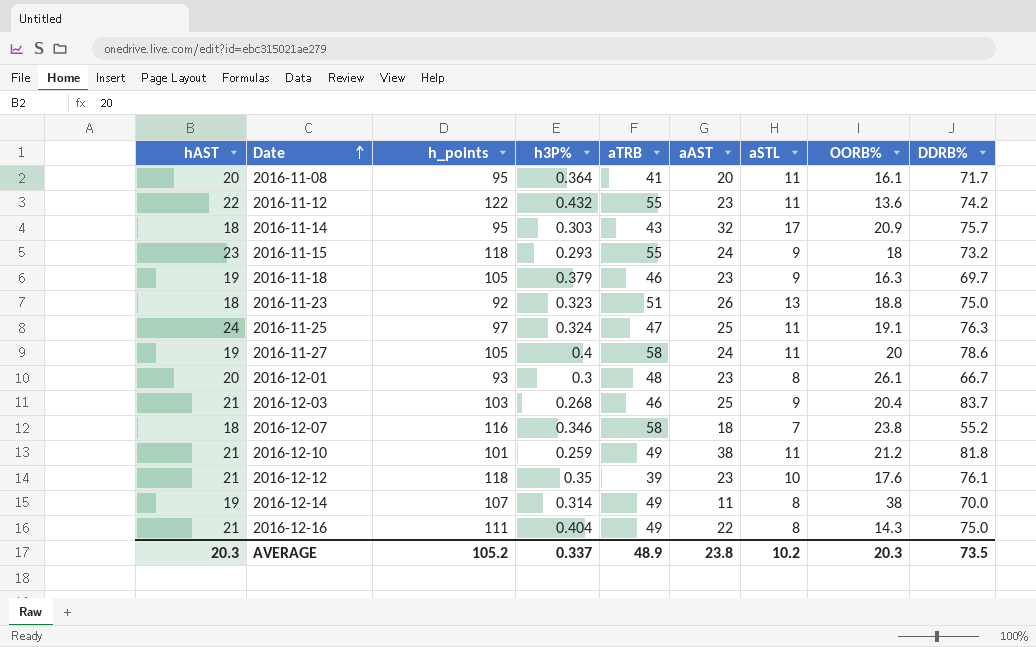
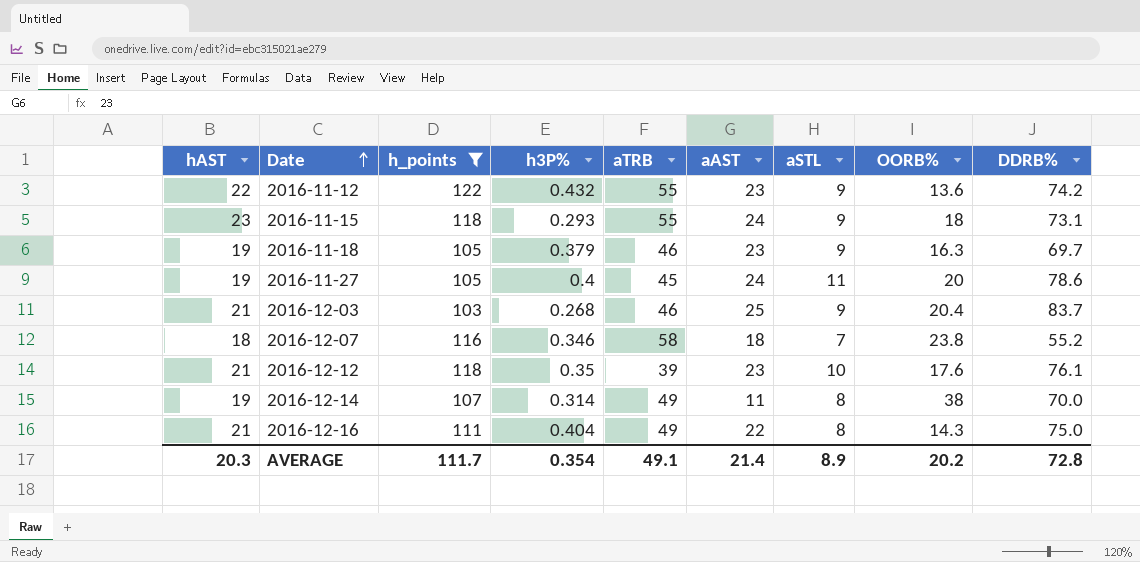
filter: none -> h_points >= 103
2016-11-12 | aSTL: 11 -> 9
2016-11-15 | DDRB%: 73.2 -> 73.1
2016-11-27 | aTRB: 58 -> 45
AVERAGE | h_points: 105.2 -> 111.7
AVERAGE | h3P%: 0.337 -> 0.354
AVERAGE | aTRB: 48.9 -> 49.1
AVERAGE | aAST: 23.8 -> 21.4
AVERAGE | aSTL: 10.2 -> 8.9
AVERAGE | OORB%: 20.3 -> 20.2
AVERAGE | DDRB%: 73.5 -> 72.8

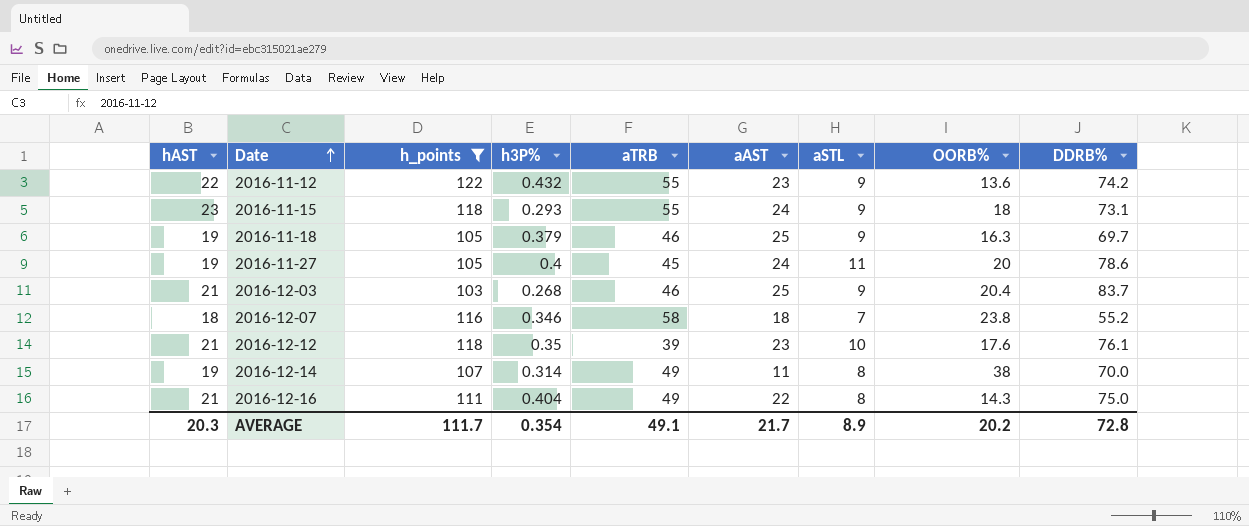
2016-11-18 | aAST: 23 -> 25
AVERAGE | aAST: 21.4 -> 21.7

